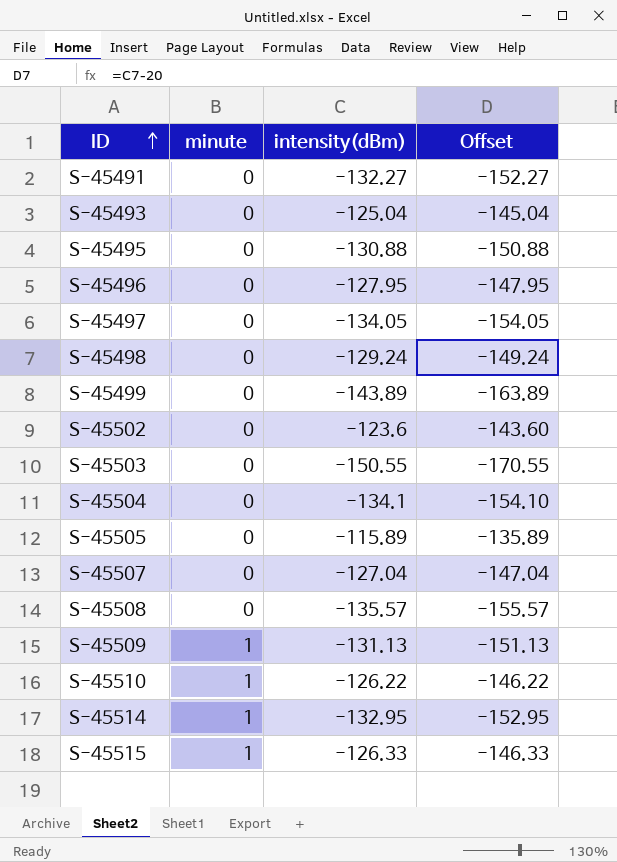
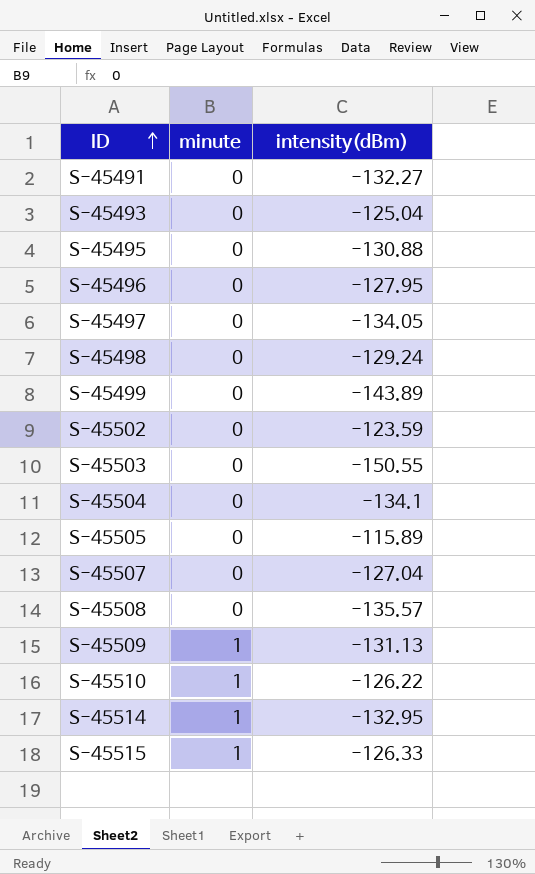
column Offset | formula: [intensity(dBm)] - 20 -> none
S-45502 | intensity(dBm): -123.6 -> -123.59

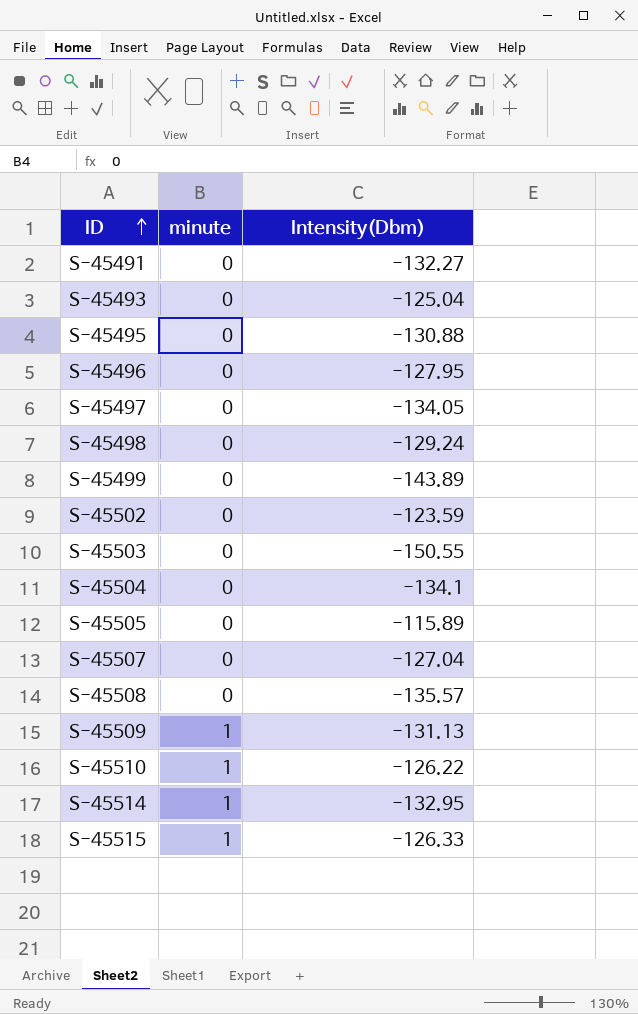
column name: intensity(dBm) -> Intensity(Dbm)

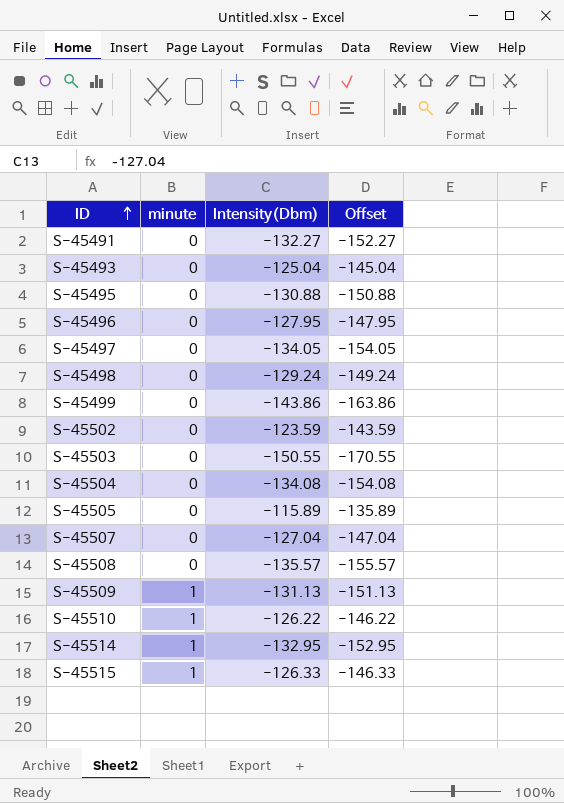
column Offset | formula: none -> [Intensity(Dbm)] - 20
S-45499 | Intensity(Dbm): -143.89 -> -143.86
S-45504 | Intensity(Dbm): -134.1 -> -134.08

